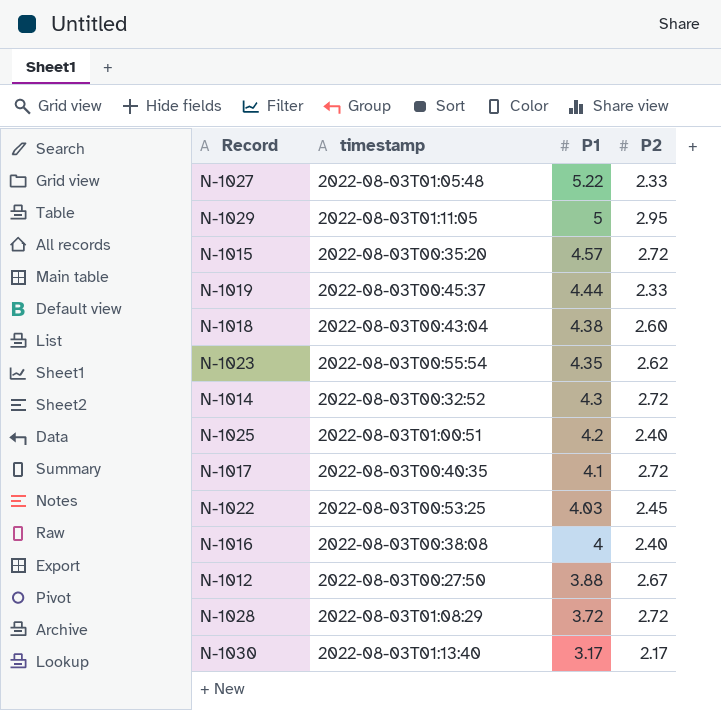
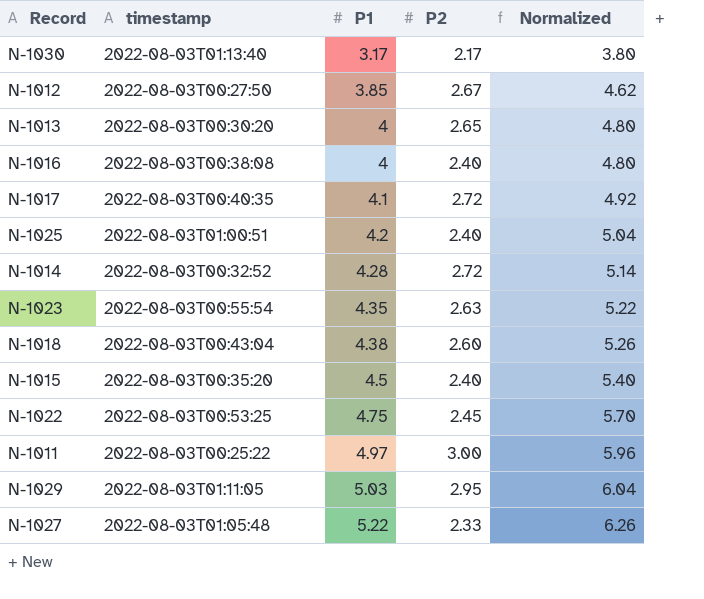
row order: P1 descending -> P1 ascending
column Normalized | formula: none -> [P1] * 1.2
row N-1019: 2022-08-03T00:45:37 | 4.44 | 2.33 -> none
row N-1028: 2022-08-03T01:08:29 | 3.72 | 2.72 -> none
N-1012 | P1: 3.88 -> 3.85
row N-1013: none -> 2022-08-03T00:30:20 | 4 | 2.65 | 4.80
N-1014 | P1: 4.3 -> 4.28
N-1023 | P2: 2.62 -> 2.63
N-1015 | P1: 4.57 -> 4.5
N-1015 | P2: 2.72 -> 2.40
N-1022 | P1: 4.03 -> 4.75
row N-1011: none -> 2022-08-03T00:25:22 | 4.97 | 3.00 | 5.96
N-1029 | P1: 5 -> 5.03

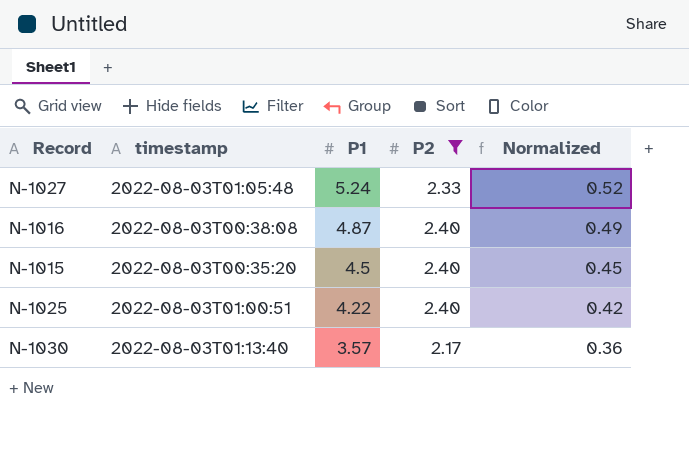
filter: none -> P2 <= 2.40
row order: P1 ascending -> P1 descending
column Normalized | formula: [P1] * 1.2 -> [P1] * 0.1
N-1027 | P1: 5.22 -> 5.24
N-1016 | P1: 4 -> 4.87
N-1025 | P1: 4.2 -> 4.22
N-1030 | P1: 3.17 -> 3.57

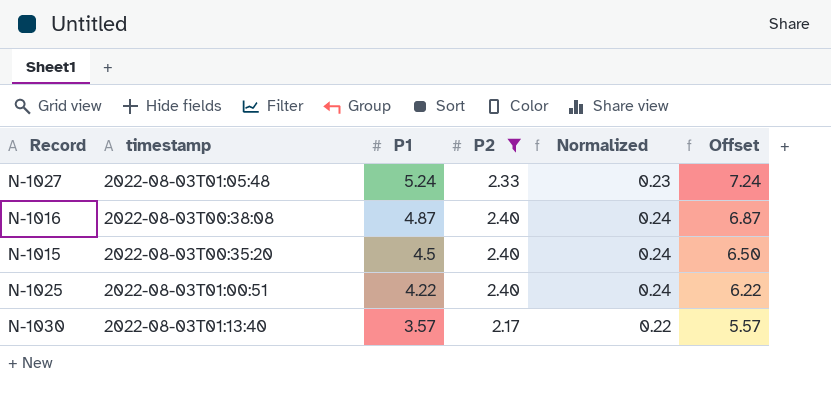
column Normalized | formula: [P1] * 0.1 -> [P2] * 0.1
column Offset | formula: none -> [P1] + 2

